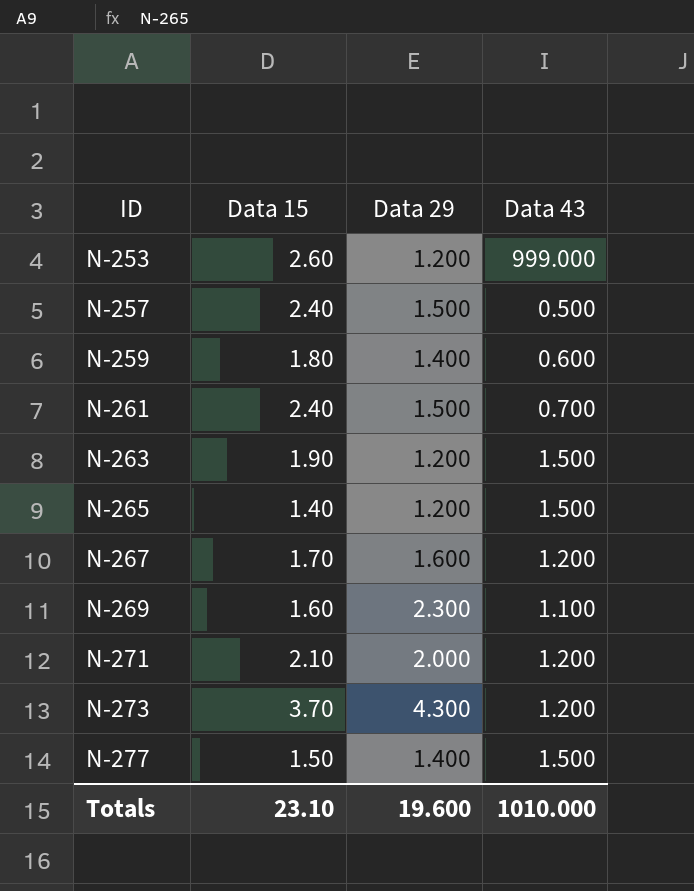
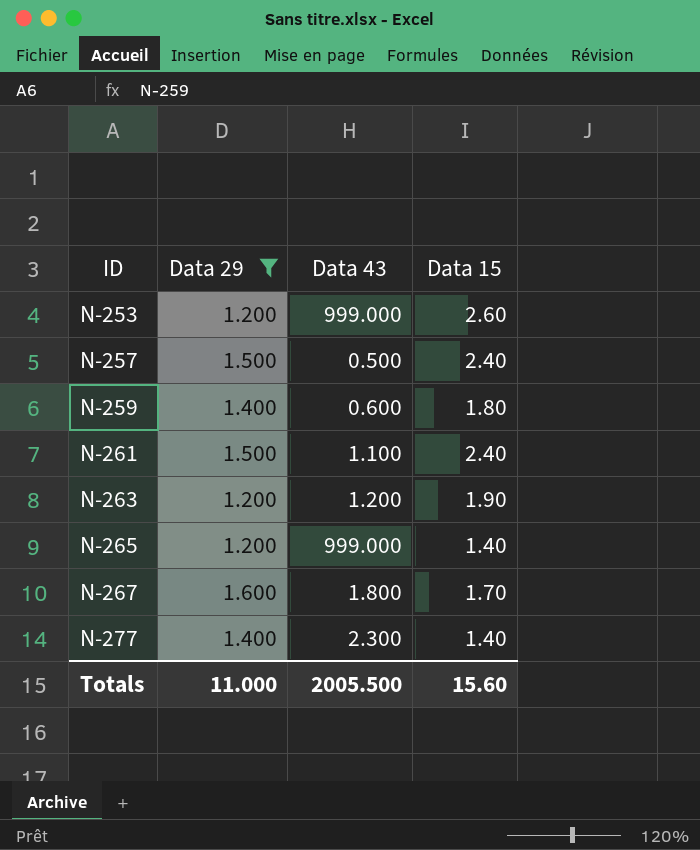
filter: none -> Data 29 <= 1.600
column Data 15 | position: 2 -> 4
N-261 | Data 43: 0.700 -> 1.100
N-263 | Data 43: 1.500 -> 1.200
N-265 | Data 43: 1.500 -> 999.000
N-267 | Data 43: 1.200 -> 1.800
N-277 | Data 43: 1.500 -> 2.300
N-277 | Data 15: 1.50 -> 1.40
Totals | Data 29: 19.600 -> 11.000
Totals | Data 43: 1010.000 -> 2005.500
Totals | Data 15: 23.10 -> 15.60

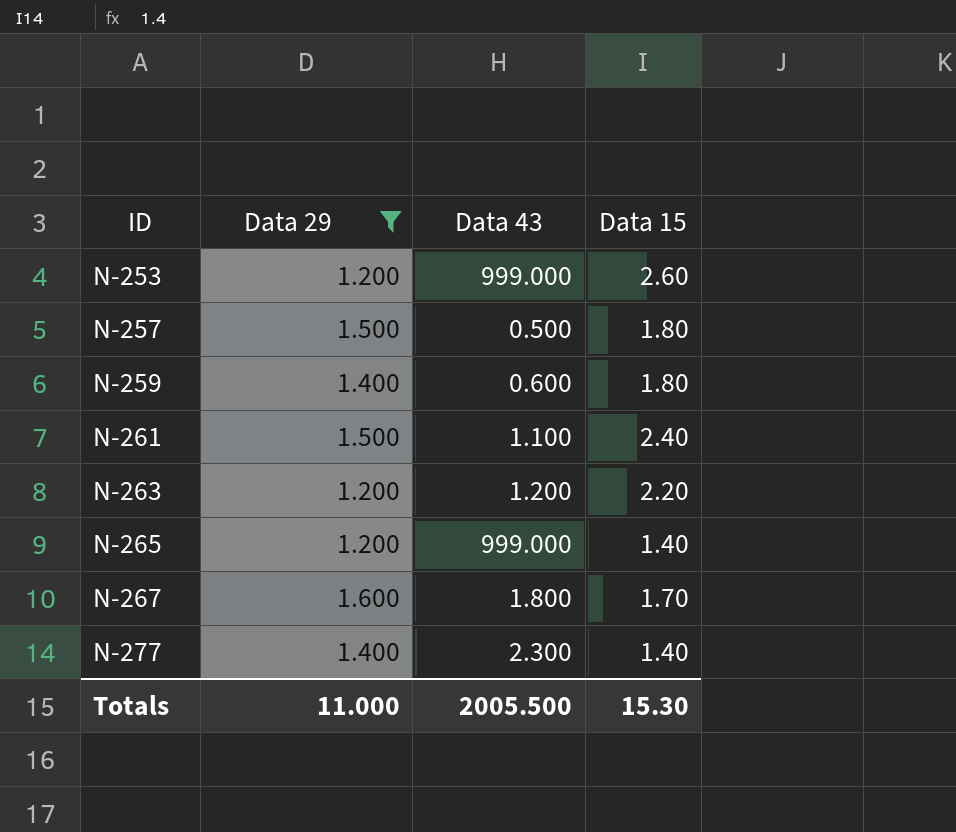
N-257 | Data 15: 2.40 -> 1.80
N-263 | Data 15: 1.90 -> 2.20
Totals | Data 15: 15.60 -> 15.30

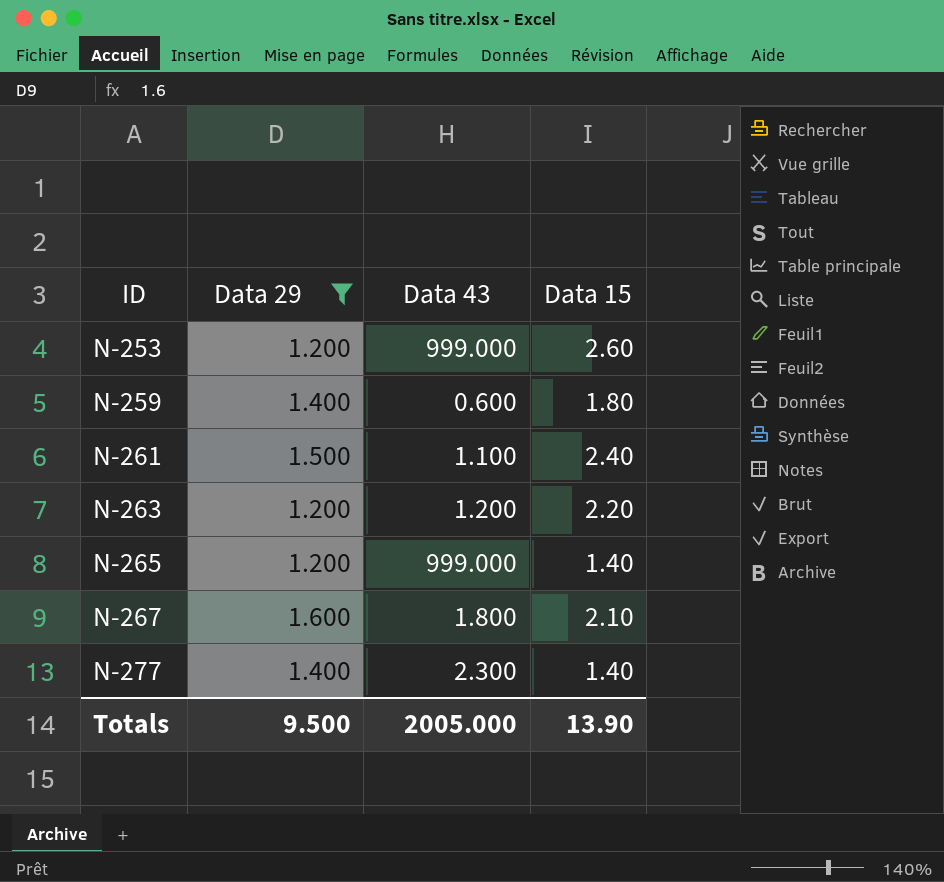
row N-257: 1.500 | 0.500 | 1.80 -> none
N-267 | Data 15: 1.70 -> 2.10
Totals | Data 29: 11.000 -> 9.500
Totals | Data 43: 2005.500 -> 2005.000
Totals | Data 15: 15.30 -> 13.90

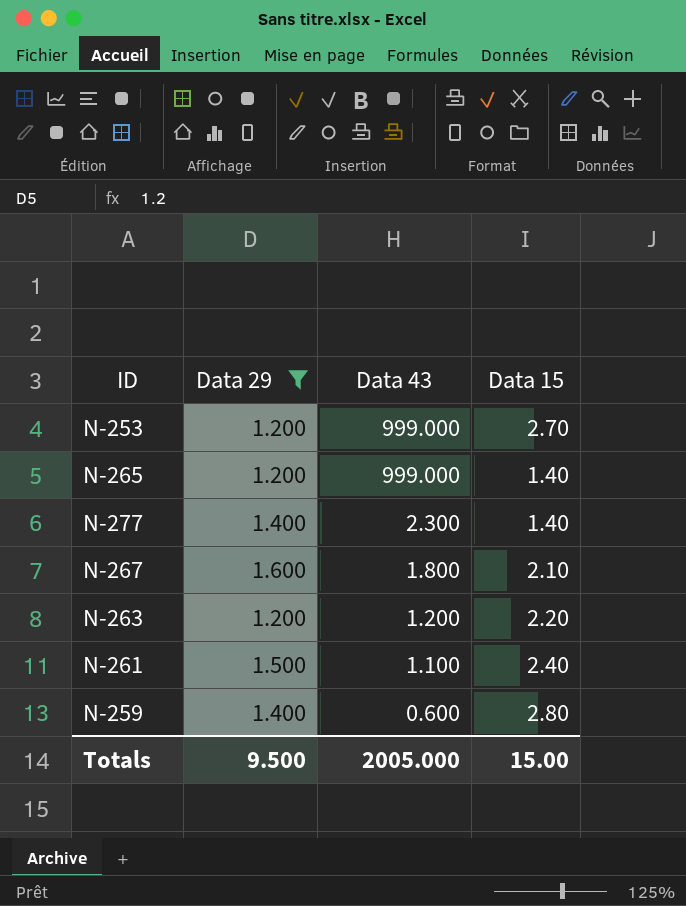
row order: ID ascending -> Data 43 descending
N-253 | Data 15: 2.60 -> 2.70
N-259 | Data 15: 1.80 -> 2.80
Totals | Data 15: 13.90 -> 15.00

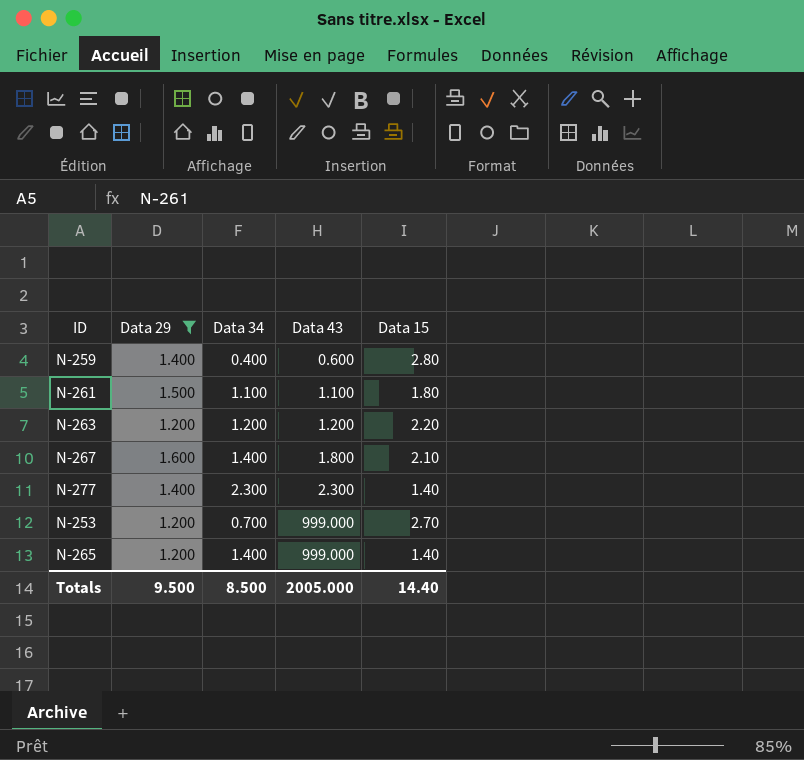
row order: Data 43 descending -> Data 43 ascending
column Data 34 | position: none -> 3
N-261 | Data 15: 2.40 -> 1.80
Totals | Data 15: 15.00 -> 14.40

